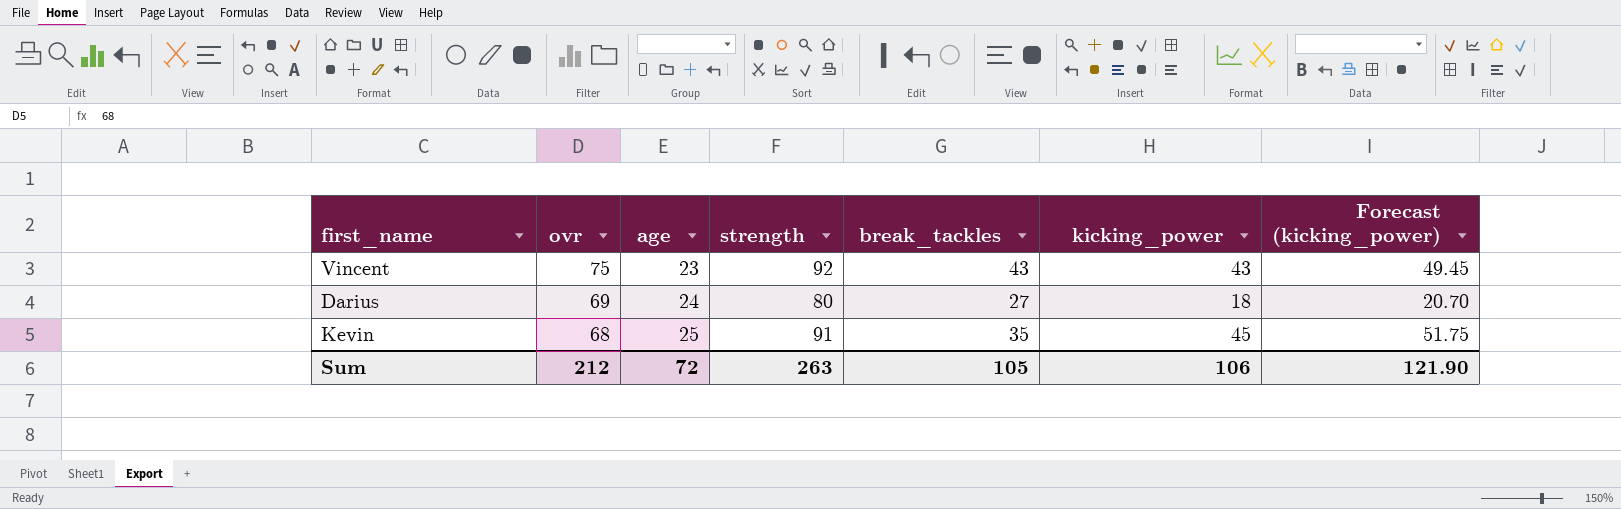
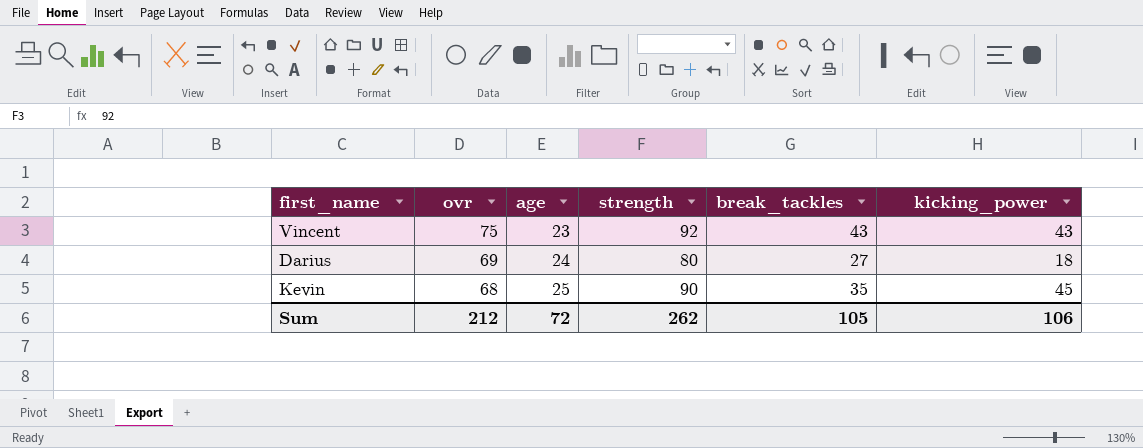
column Forecast (kicking_power) | formula: [kicking_power] * 1.15 -> none
Kevin | strength: 91 -> 90
Sum | strength: 263 -> 262

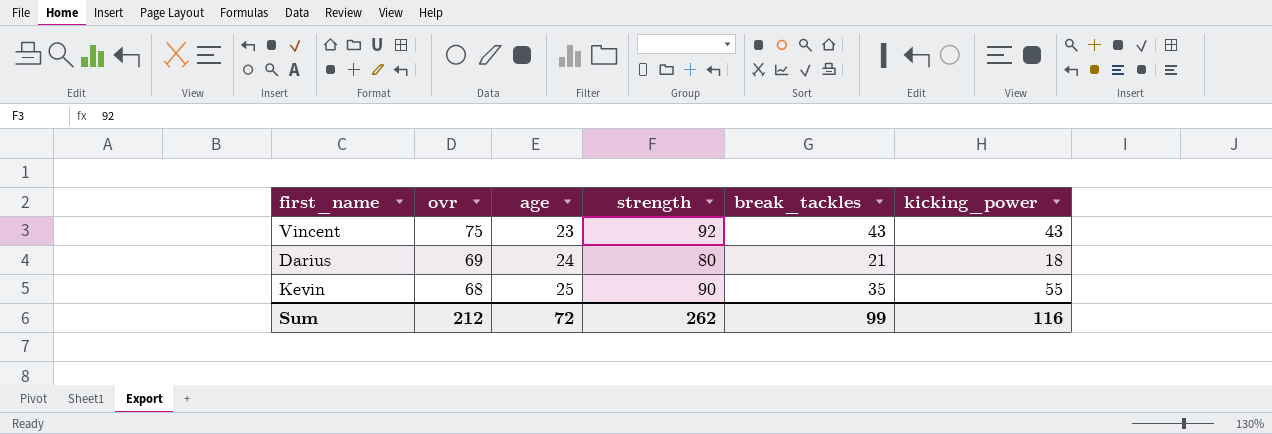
Darius | break_tackles: 27 -> 21
Kevin | kicking_power: 45 -> 55
Sum | break_tackles: 105 -> 99
Sum | kicking_power: 106 -> 116

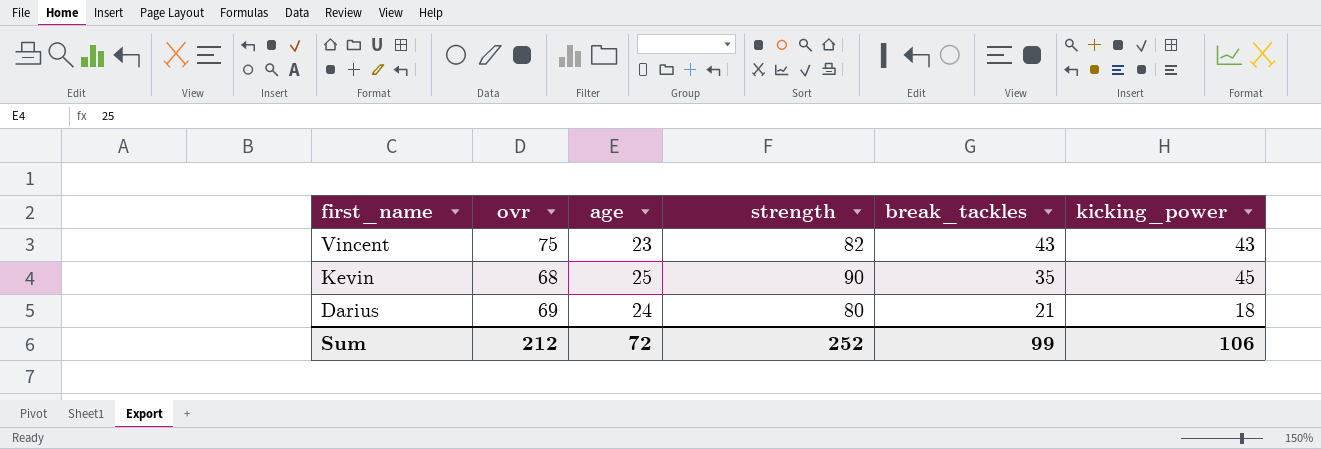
row order: ovr descending -> first_name descending
Vincent | strength: 92 -> 82
Kevin | kicking_power: 55 -> 45
Sum | strength: 262 -> 252
Sum | kicking_power: 116 -> 106

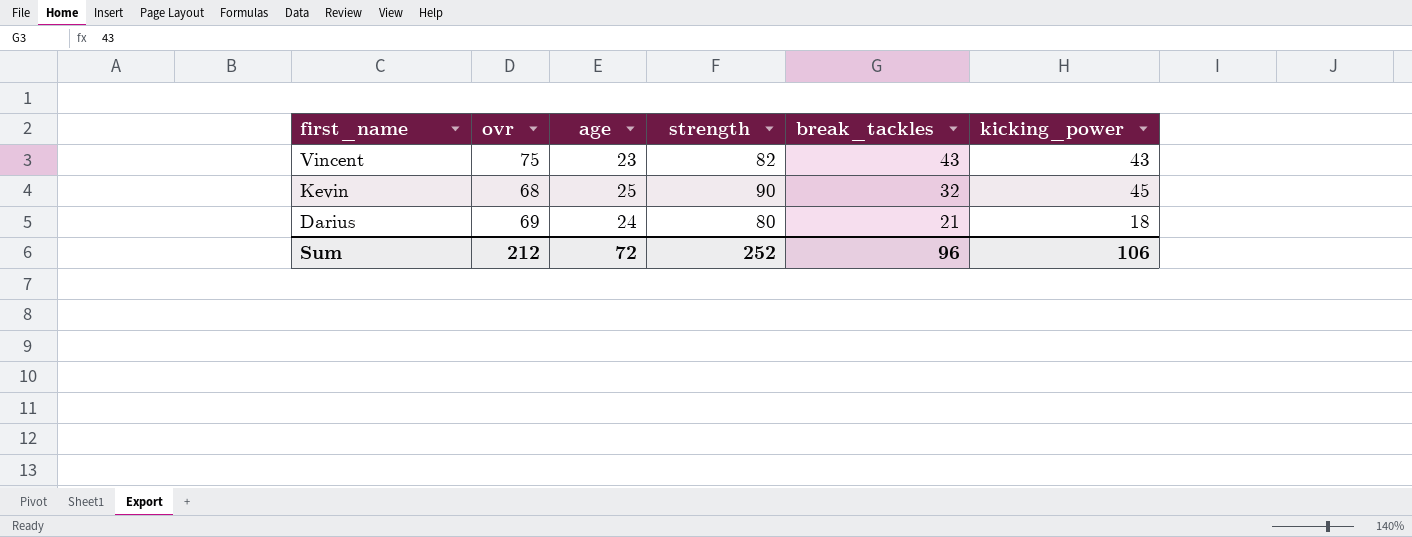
Kevin | break_tackles: 35 -> 32
Sum | break_tackles: 99 -> 96

